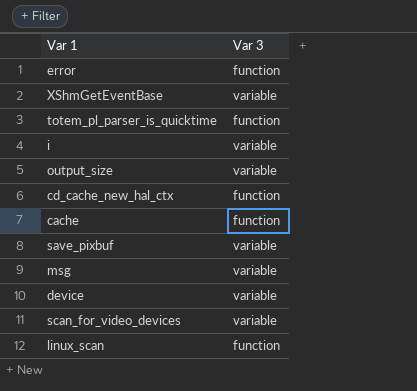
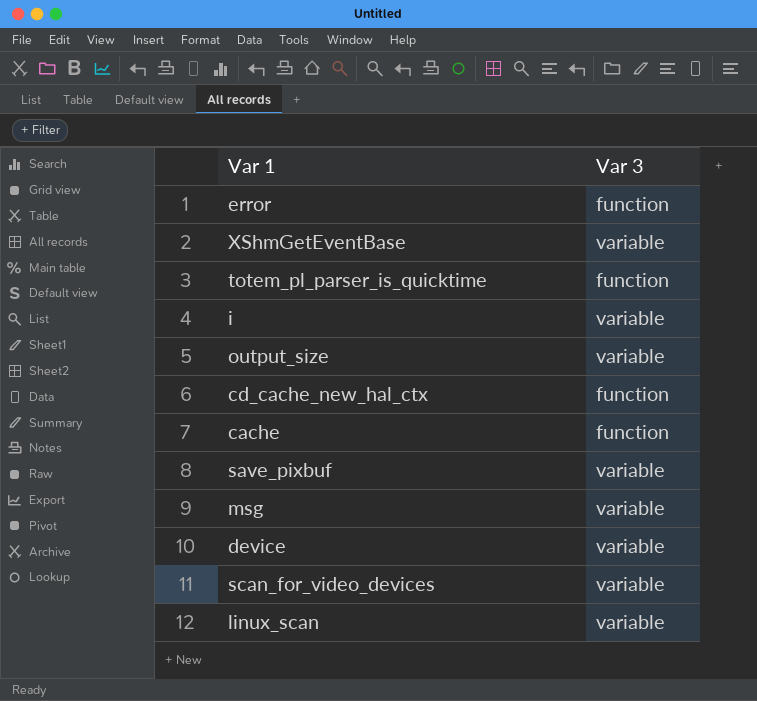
linux_scan | Var 3: function -> variable

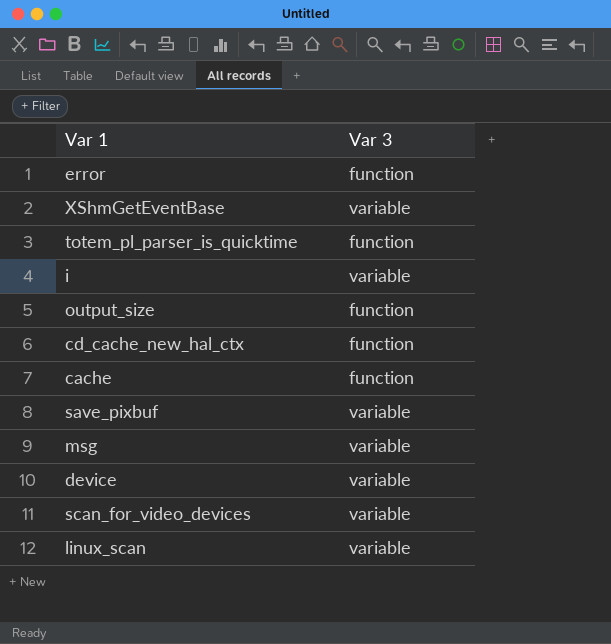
output_size | Var 3: variable -> function

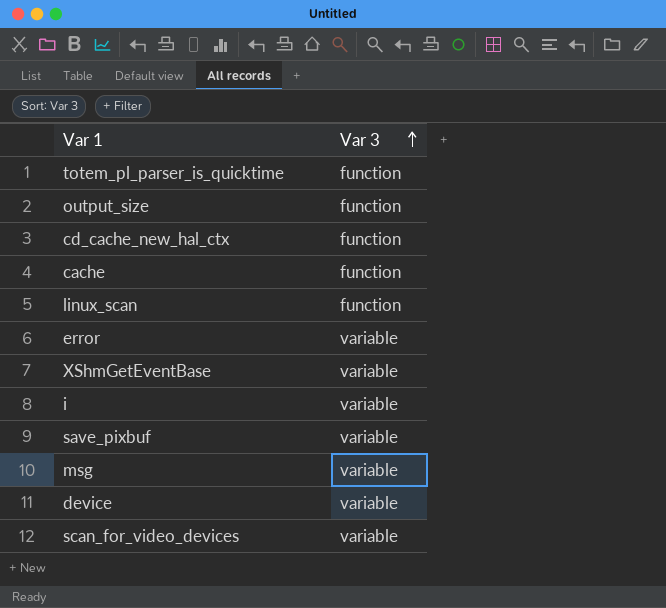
row order: none -> Var 3 ascending
linux_scan | Var 3: variable -> function
error | Var 3: function -> variable

